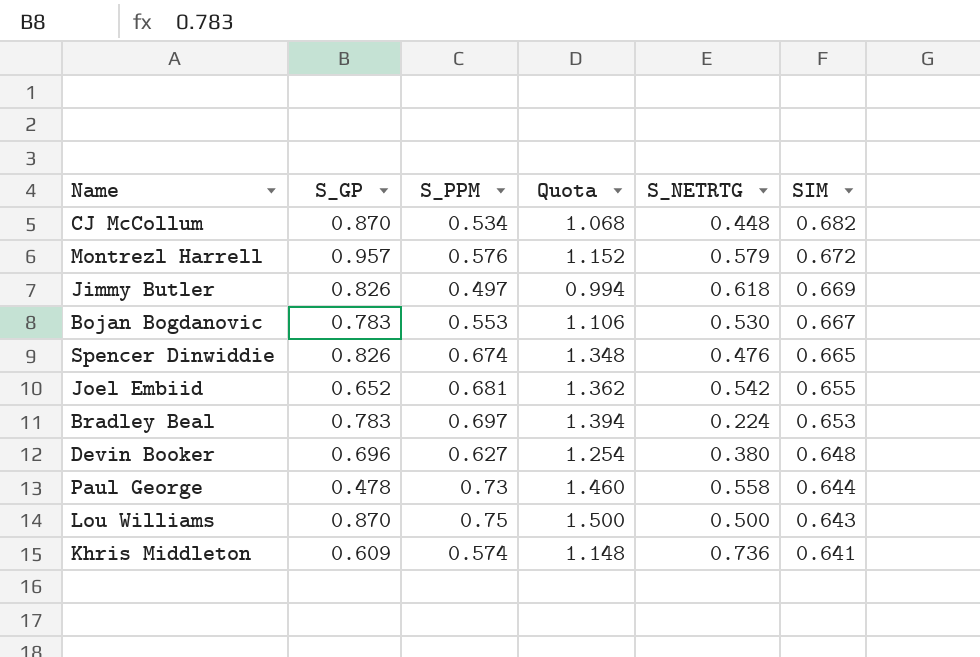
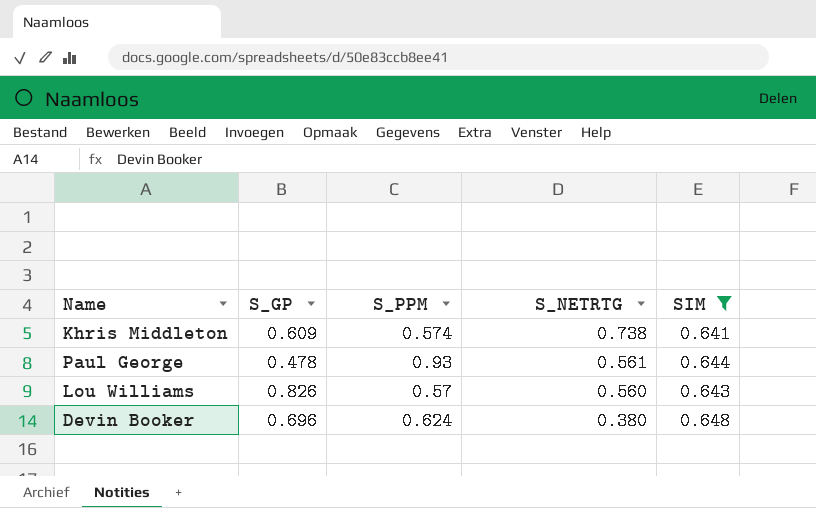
filter: none -> SIM <= 0.648
row order: SIM descending -> S_NETRTG descending
column Quota | formula: [S_PPM] * 2 -> none
Khris Middleton | S_NETRTG: 0.736 -> 0.738
Paul George | S_PPM: 0.73 -> 0.93
Paul George | S_NETRTG: 0.558 -> 0.561
Lou Williams | S_GP: 0.870 -> 0.826
Lou Williams | S_PPM: 0.75 -> 0.57
Lou Williams | S_NETRTG: 0.500 -> 0.560
Devin Booker | S_PPM: 0.627 -> 0.624

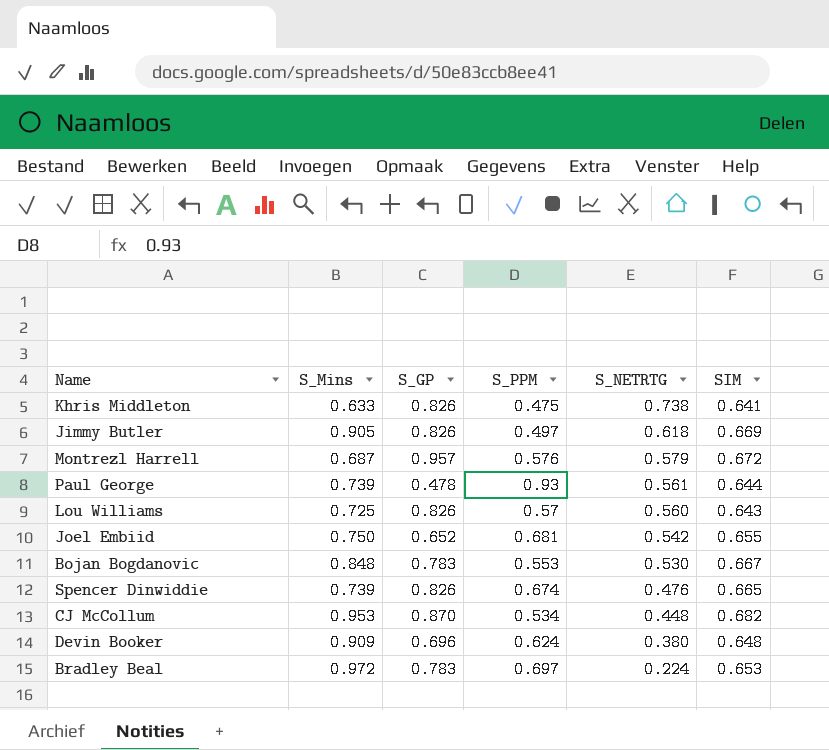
filter: SIM <= 0.648 -> none
column S_Mins | position: none -> 2
Khris Middleton | S_GP: 0.609 -> 0.826
Khris Middleton | S_PPM: 0.574 -> 0.475

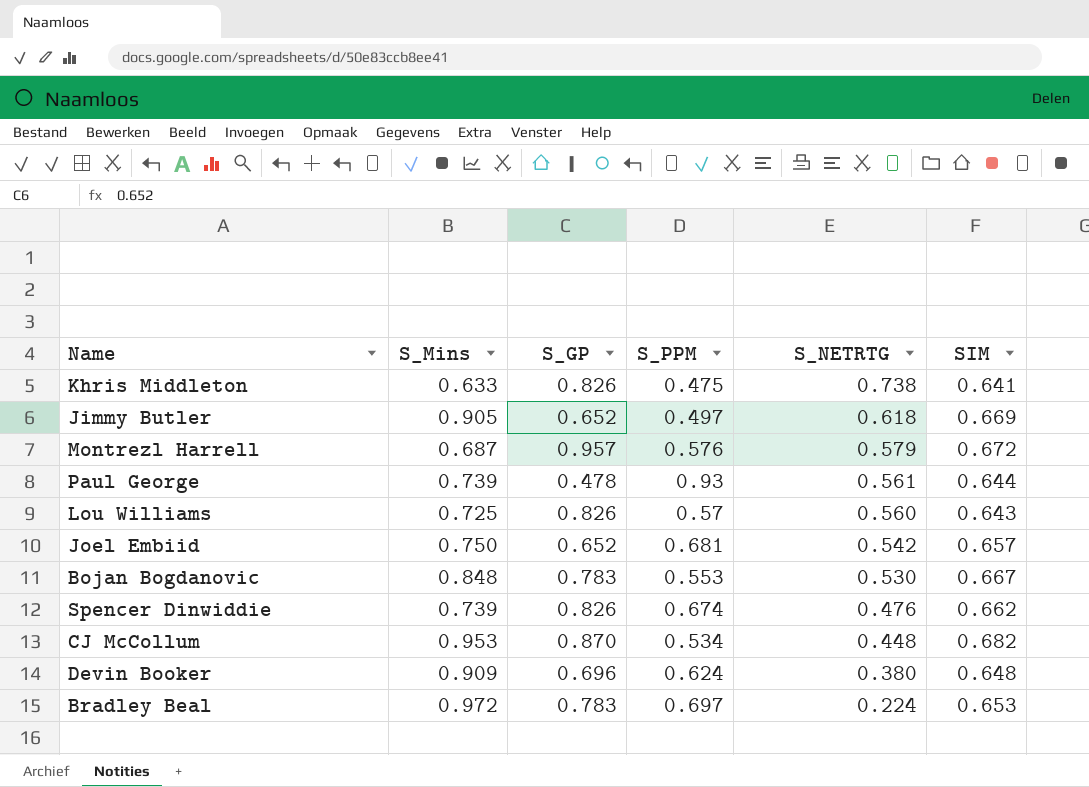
Jimmy Butler | S_GP: 0.826 -> 0.652
Joel Embiid | SIM: 0.655 -> 0.657
Spencer Dinwiddie | SIM: 0.665 -> 0.662

